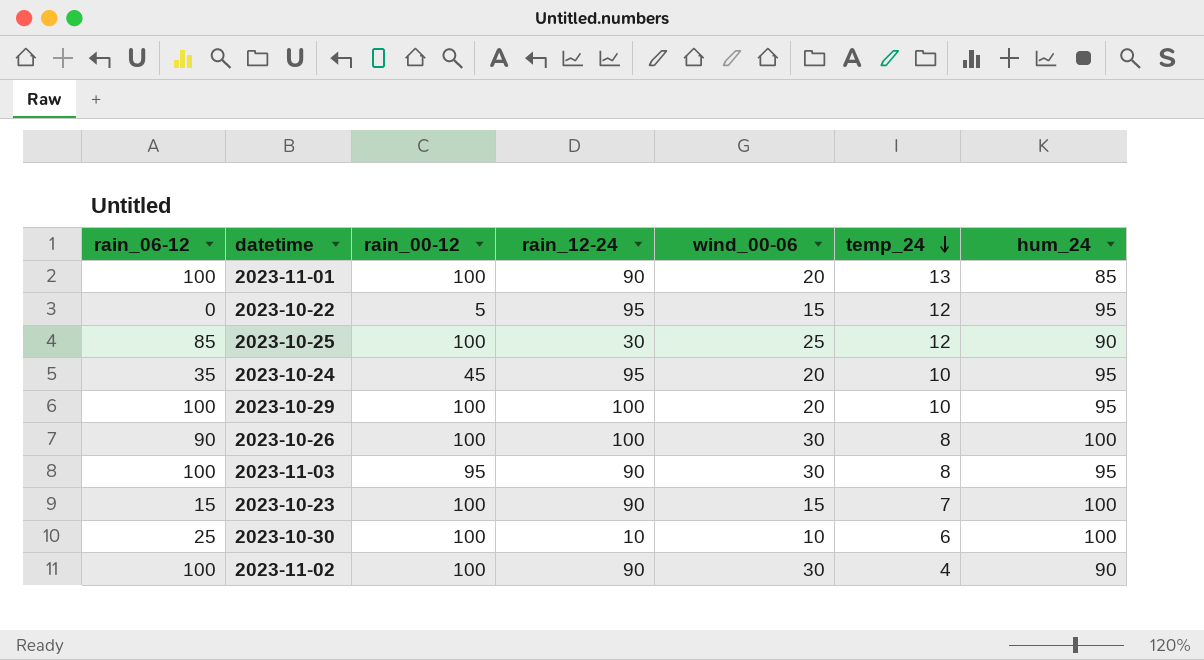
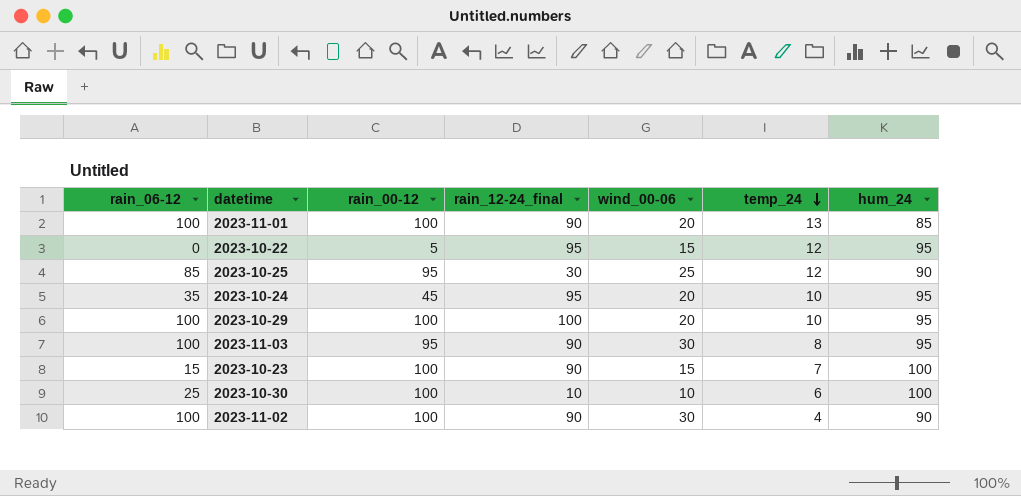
column name: rain_12-24 -> rain_12-24_final
row 2023-10-26: 90 | 100 | 100 | 30 | 8 | 100 -> none
2023-10-25 | rain_00-12: 100 -> 95

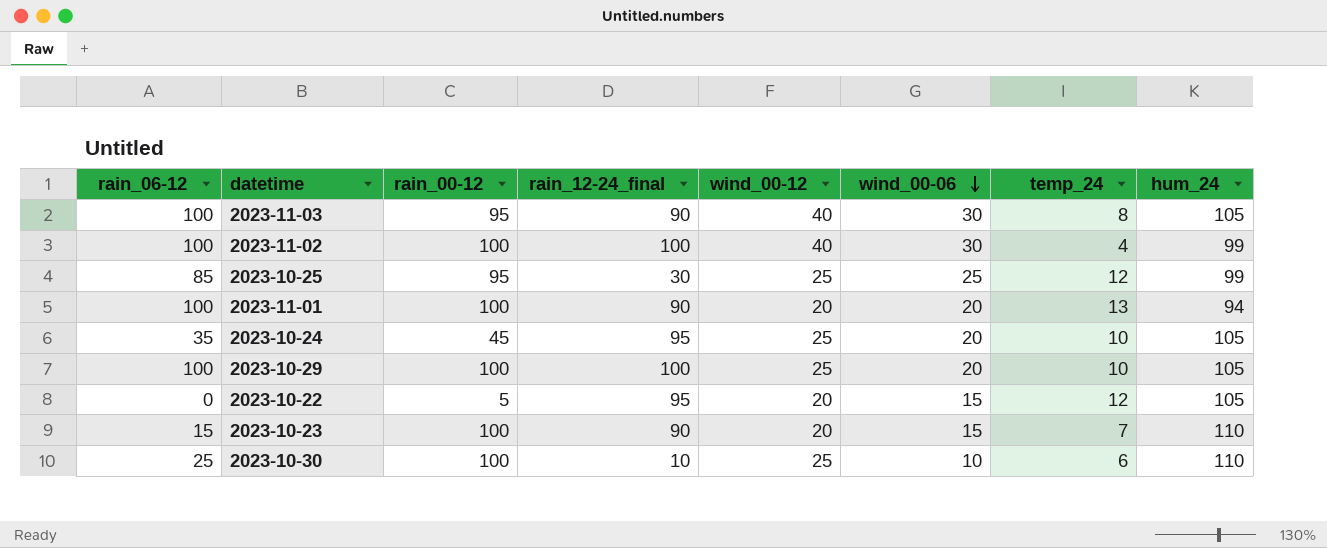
row order: temp_24 descending -> wind_00-06 descending
column wind_00-12 | position: none -> 5
2023-11-03 | hum_24: 95 -> 105
2023-11-02 | rain_12-24_final: 90 -> 100
2023-11-02 | hum_24: 90 -> 99
2023-10-25 | hum_24: 90 -> 99
2023-11-01 | hum_24: 85 -> 94
2023-10-24 | hum_24: 95 -> 105
2023-10-29 | hum_24: 95 -> 105
2023-10-22 | hum_24: 95 -> 105
2023-10-23 | hum_24: 100 -> 110
2023-10-30 | hum_24: 100 -> 110

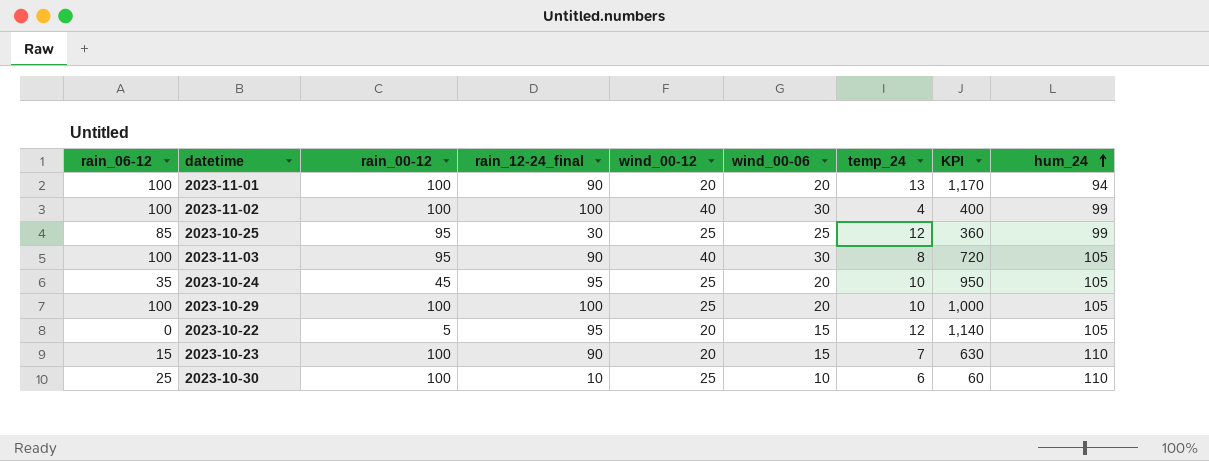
row order: wind_00-06 descending -> hum_24 ascending
column KPI | formula: none -> [rain_12-24_final] * [temp_24]

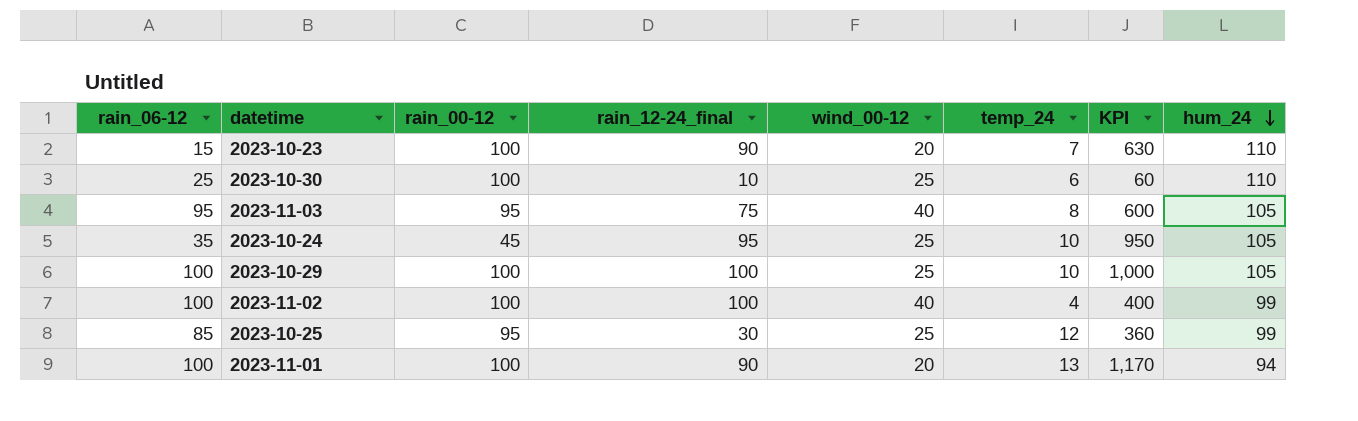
row order: hum_24 ascending -> hum_24 descending
column wind_00-06 | position: 6 -> none
row 2023-10-22: 0 | 5 | 95 | 20 | 15 | 12 | 1,140 | 105 -> none
2023-11-03 | rain_06-12: 100 -> 95
2023-11-03 | rain_12-24_final: 90 -> 75
2023-11-03 | KPI: 720 -> 600

